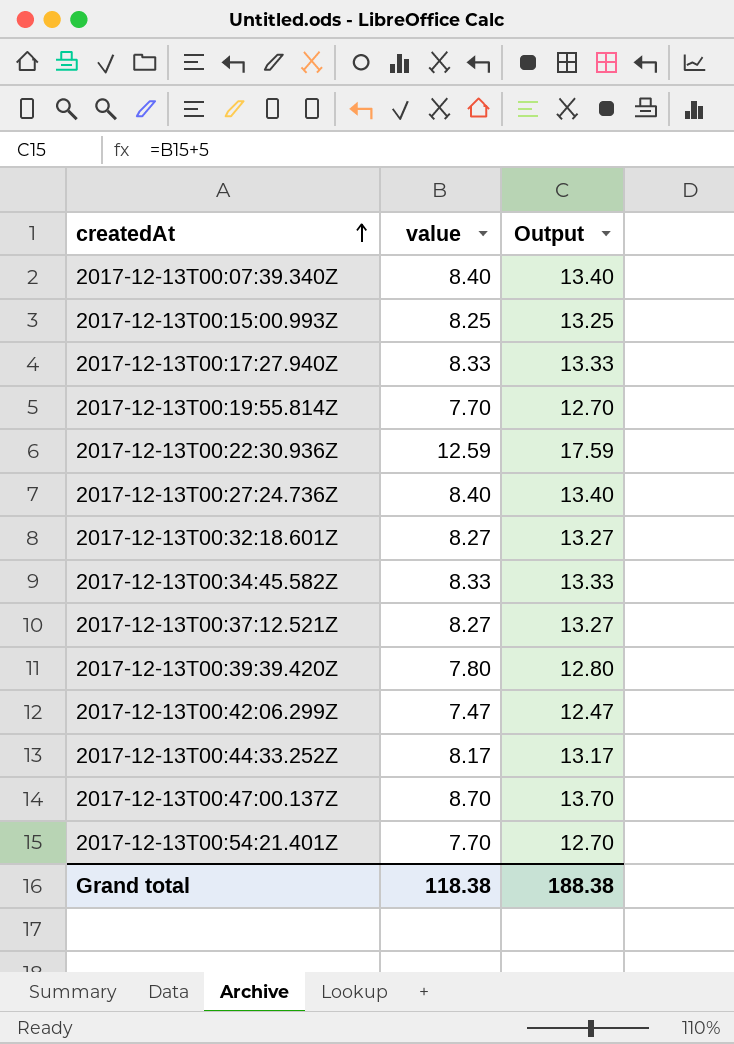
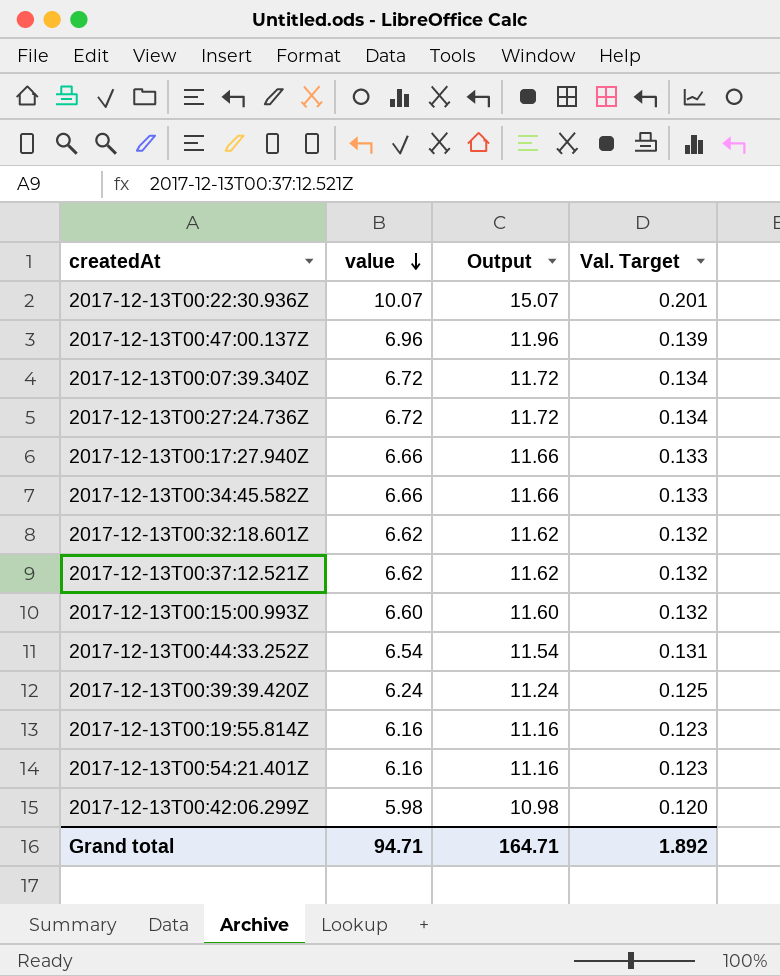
row order: createdAt ascending -> value descending
column Val. Target | formula: none -> [value] * 0.02
2017-12-13T00:22:30.936Z | value: 12.59 -> 10.07
2017-12-13T00:22:30.936Z | Output: 17.59 -> 15.07
2017-12-13T00:47:00.137Z | value: 8.70 -> 6.96
2017-12-13T00:47:00.137Z | Output: 13.70 -> 11.96
2017-12-13T00:07:39.340Z | value: 8.40 -> 6.72
2017-12-13T00:07:39.340Z | Output: 13.40 -> 11.72
2017-12-13T00:27:24.736Z | value: 8.40 -> 6.72
2017-12-13T00:27:24.736Z | Output: 13.40 -> 11.72
2017-12-13T00:17:27.940Z | value: 8.33 -> 6.66
2017-12-13T00:17:27.940Z | Output: 13.33 -> 11.66
2017-12-13T00:34:45.582Z | value: 8.33 -> 6.66
2017-12-13T00:34:45.582Z | Output: 13.33 -> 11.66
2017-12-13T00:32:18.601Z | value: 8.27 -> 6.62
2017-12-13T00:32:18.601Z | Output: 13.27 -> 11.62
2017-12-13T00:37:12.521Z | value: 8.27 -> 6.62
2017-12-13T00:37:12.521Z | Output: 13.27 -> 11.62
2017-12-13T00:15:00.993Z | value: 8.25 -> 6.60
2017-12-13T00:15:00.993Z | Output: 13.25 -> 11.60
2017-12-13T00:44:33.252Z | value: 8.17 -> 6.54
2017-12-13T00:44:33.252Z | Output: 13.17 -> 11.54
2017-12-13T00:39:39.420Z | value: 7.80 -> 6.24
2017-12-13T00:39:39.420Z | Output: 12.80 -> 11.24
2017-12-13T00:19:55.814Z | value: 7.70 -> 6.16
2017-12-13T00:19:55.814Z | Output: 12.70 -> 11.16
2017-12-13T00:54:21.401Z | value: 7.70 -> 6.16
2017-12-13T00:54:21.401Z | Output: 12.70 -> 11.16
2017-12-13T00:42:06.299Z | value: 7.47 -> 5.98
2017-12-13T00:42:06.299Z | Output: 12.47 -> 10.98
Grand total | value: 118.38 -> 94.71
Grand total | Output: 188.38 -> 164.71

